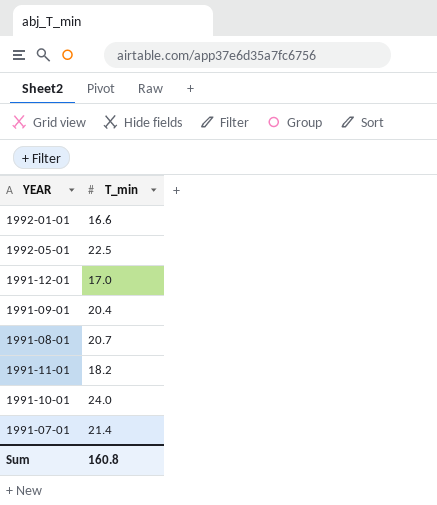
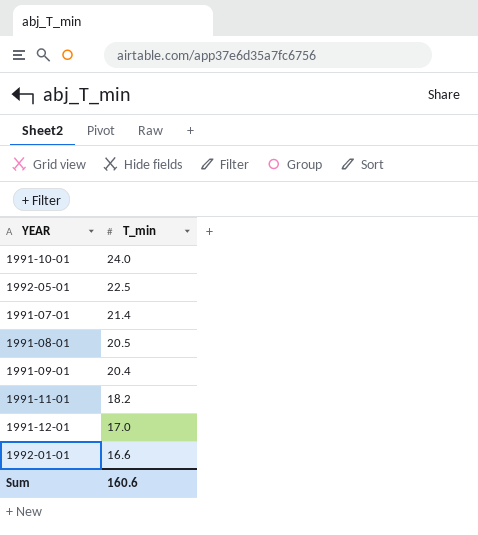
row order: none -> T_min descending
1991-08-01 | T_min: 20.7 -> 20.5
Sum | T_min: 160.8 -> 160.6

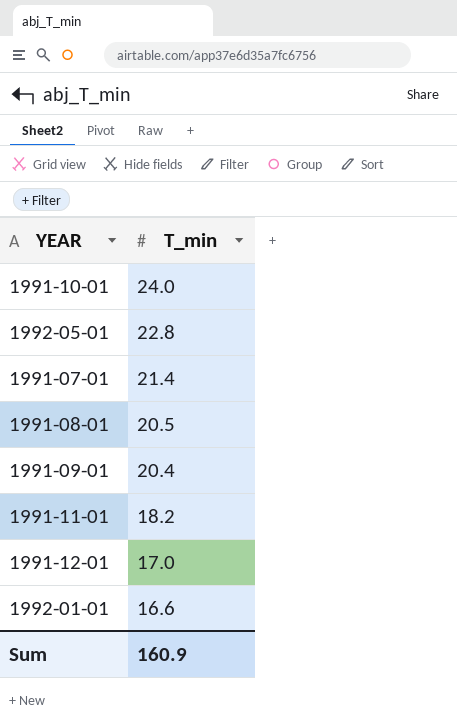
1992-05-01 | T_min: 22.5 -> 22.8
Sum | T_min: 160.6 -> 160.9

